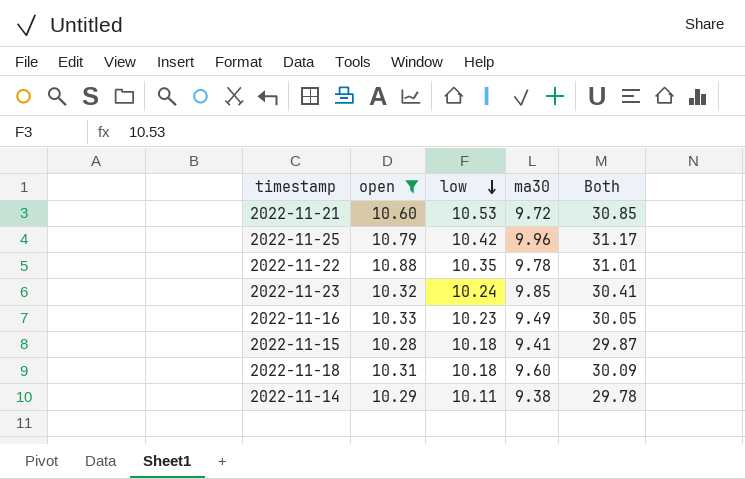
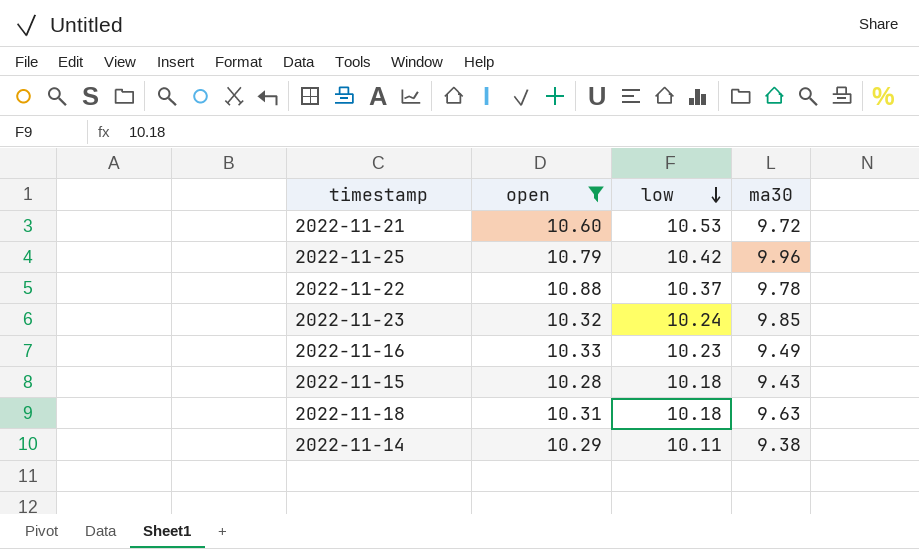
column Both | formula: [open] + [low] + [ma30] -> none
2022-11-22 | low: 10.35 -> 10.37
2022-11-15 | ma30: 9.41 -> 9.43
2022-11-18 | ma30: 9.60 -> 9.63

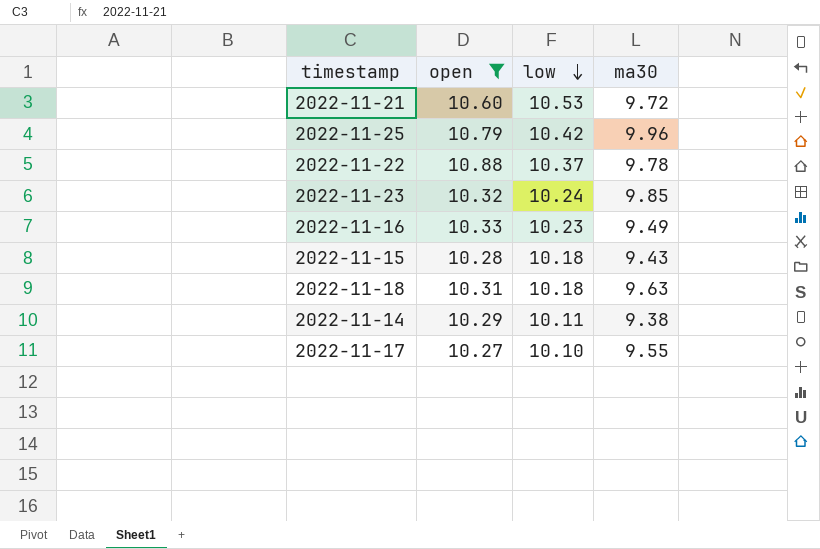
row 2022-11-17: none -> 10.27 | 10.10 | 9.55

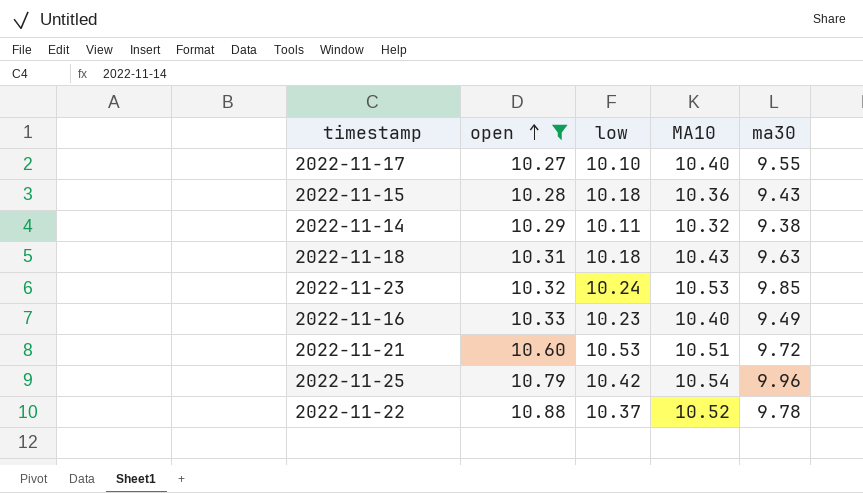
row order: low descending -> open ascending
column MA10 | position: none -> 4

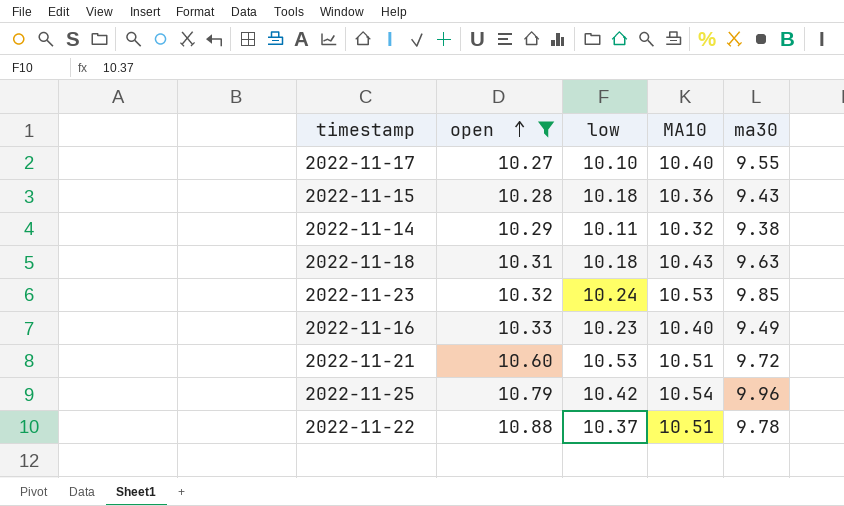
2022-11-22 | MA10: 10.52 -> 10.51

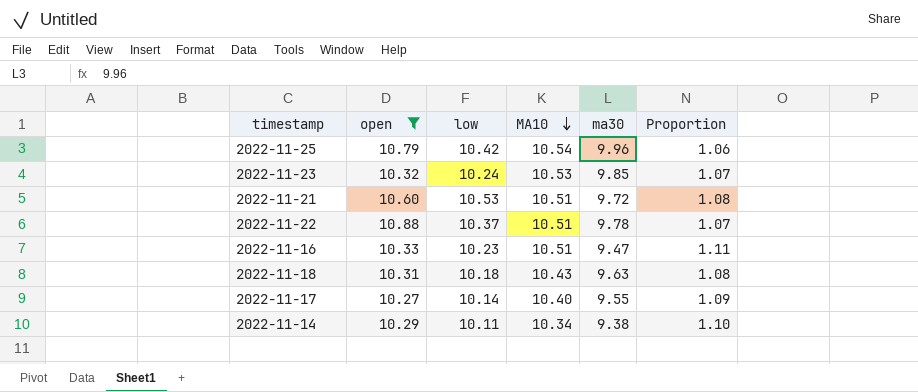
row order: open ascending -> MA10 descending
column Proportion | formula: none -> [MA10] / [ma30]
row 2022-11-15: 10.28 | 10.18 | 10.36 | 9.43 -> none
2022-11-16 | MA10: 10.40 -> 10.51
2022-11-16 | ma30: 9.49 -> 9.47
2022-11-17 | low: 10.10 -> 10.14
2022-11-14 | MA10: 10.32 -> 10.34

